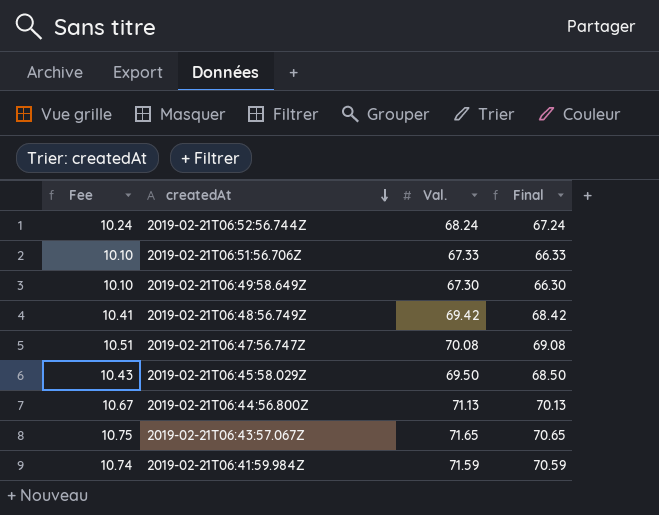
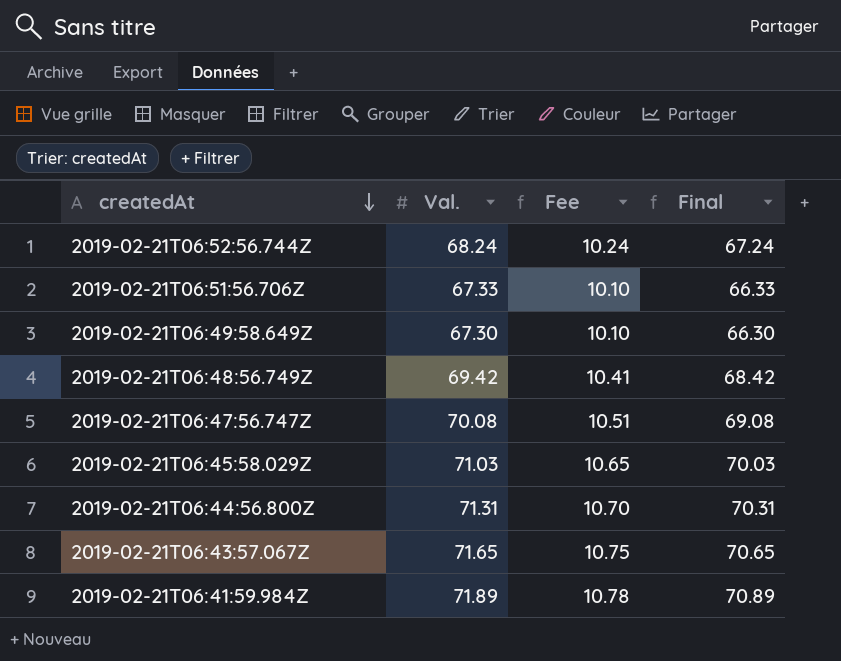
column Fee | position: 1 -> 3
2019-02-21T06:45:58.029Z | Val.: 69.50 -> 71.03
2019-02-21T06:45:58.029Z | Fee: 10.43 -> 10.65
2019-02-21T06:45:58.029Z | Final: 68.50 -> 70.03
2019-02-21T06:44:56.800Z | Val.: 71.13 -> 71.31
2019-02-21T06:44:56.800Z | Fee: 10.67 -> 10.70
2019-02-21T06:44:56.800Z | Final: 70.13 -> 70.31
2019-02-21T06:41:59.984Z | Val.: 71.59 -> 71.89
2019-02-21T06:41:59.984Z | Fee: 10.74 -> 10.78
2019-02-21T06:41:59.984Z | Final: 70.59 -> 70.89

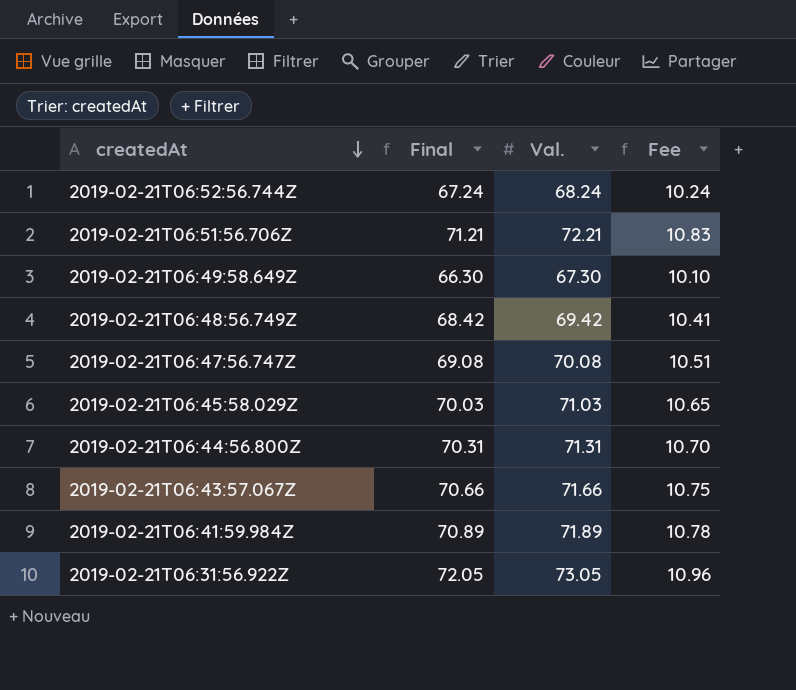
column Final | position: 4 -> 2
2019-02-21T06:51:56.706Z | Final: 66.33 -> 71.21
2019-02-21T06:51:56.706Z | Val.: 67.33 -> 72.21
2019-02-21T06:51:56.706Z | Fee: 10.10 -> 10.83
2019-02-21T06:43:57.067Z | Final: 70.65 -> 70.66
2019-02-21T06:43:57.067Z | Val.: 71.65 -> 71.66
row 2019-02-21T06:31:56.922Z: none -> 72.05 | 73.05 | 10.96

